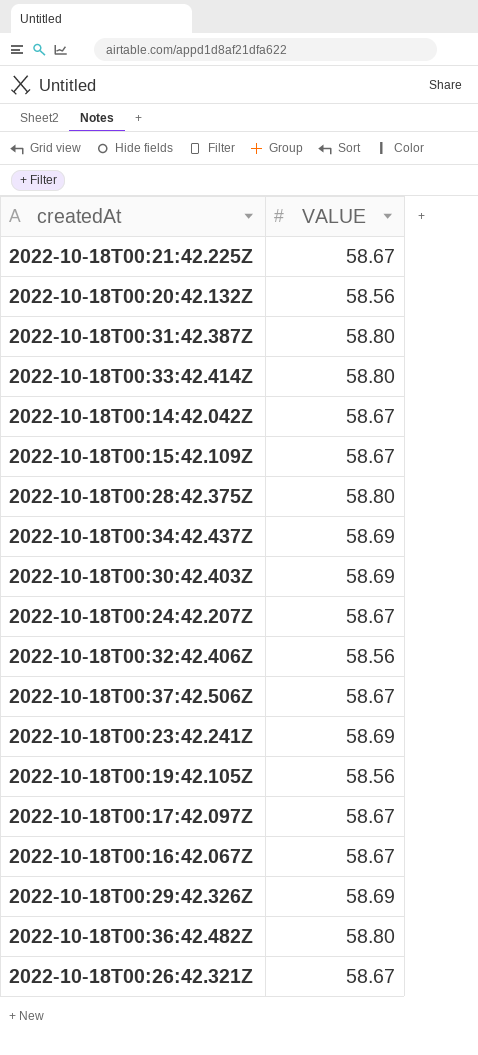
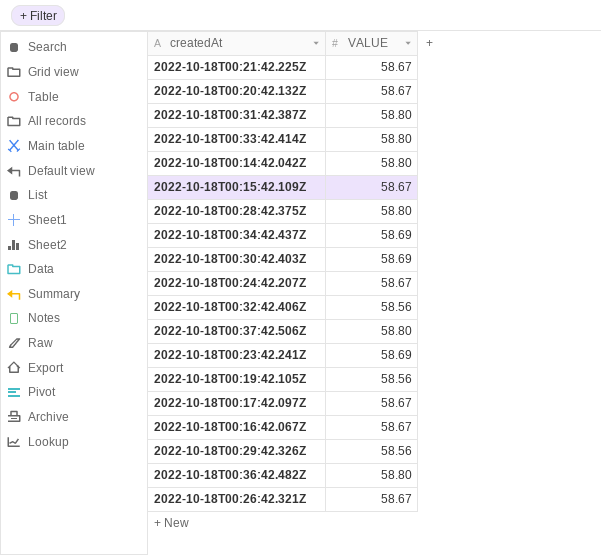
2022-10-18T00:20:42.132Z | VALUE: 58.56 -> 58.67
2022-10-18T00:14:42.042Z | VALUE: 58.67 -> 58.80
2022-10-18T00:37:42.506Z | VALUE: 58.67 -> 58.80
2022-10-18T00:29:42.326Z | VALUE: 58.69 -> 58.56

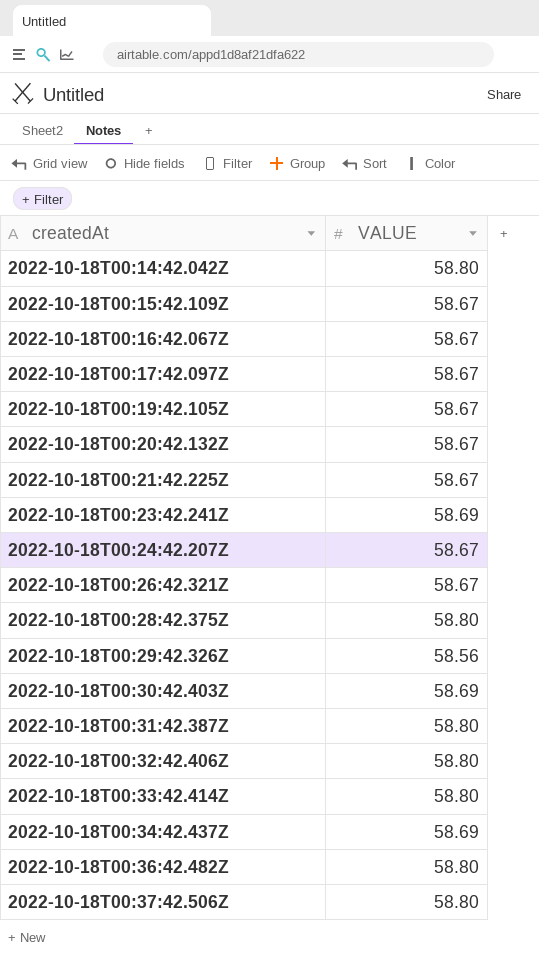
row order: none -> createdAt ascending
2022-10-18T00:19:42.105Z | VALUE: 58.56 -> 58.67
2022-10-18T00:32:42.406Z | VALUE: 58.56 -> 58.80

